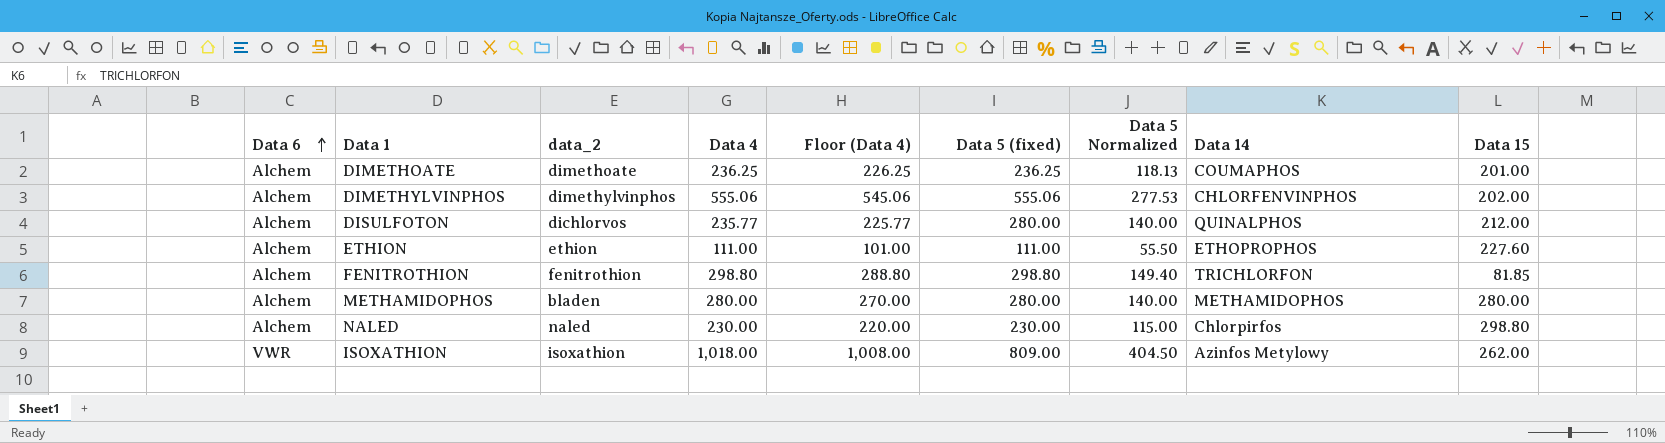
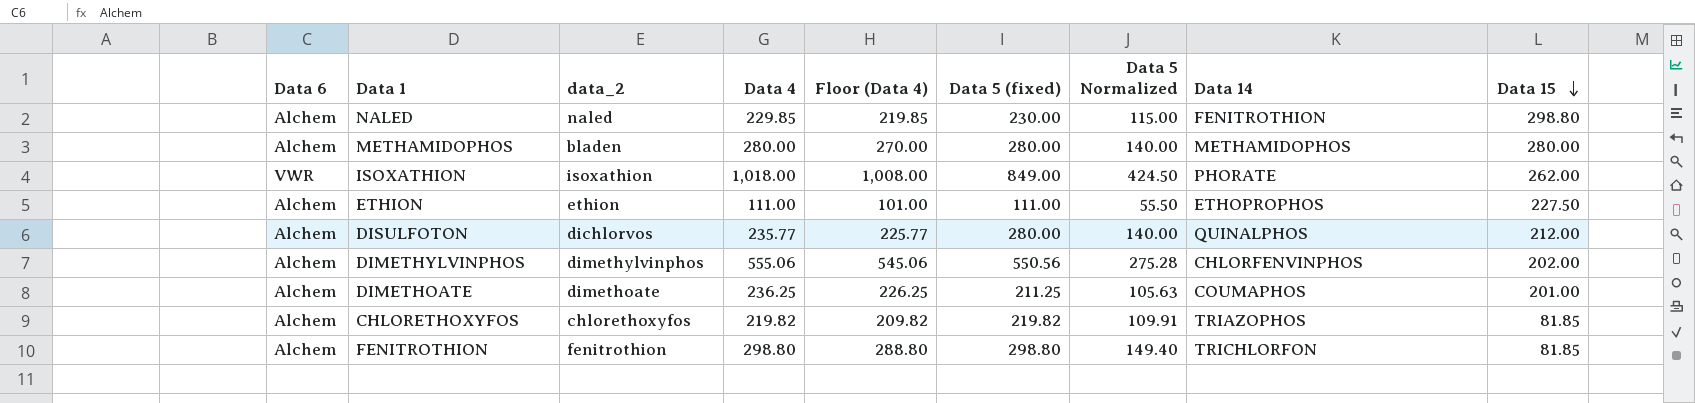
row order: Data 6 ascending -> Data 15 descending
NALED | Data 4: 230.00 -> 229.85
NALED | Floor (Data 4): 220.00 -> 219.85
NALED | Data 14: Chlorpirfos -> FENITROTHION
ISOXATHION | Data 5 (fixed): 809.00 -> 849.00
ISOXATHION | Data 5 Normalized: 404.50 -> 424.50
ISOXATHION | Data 14: Azinfos Metylowy -> PHORATE
ETHION | Data 15: 227.60 -> 227.50
DIMETHYLVINPHOS | Data 5 (fixed): 555.06 -> 550.56
DIMETHYLVINPHOS | Data 5 Normalized: 277.53 -> 275.28
DIMETHOATE | Data 5 (fixed): 236.25 -> 211.25
DIMETHOATE | Data 5 Normalized: 118.13 -> 105.63
row CHLORETHOXYFOS: none -> Alchem | chlorethoxyfos | 219.82 | 209.82 | 219.82 | 109.91 | TRIAZOPHOS | 81.85

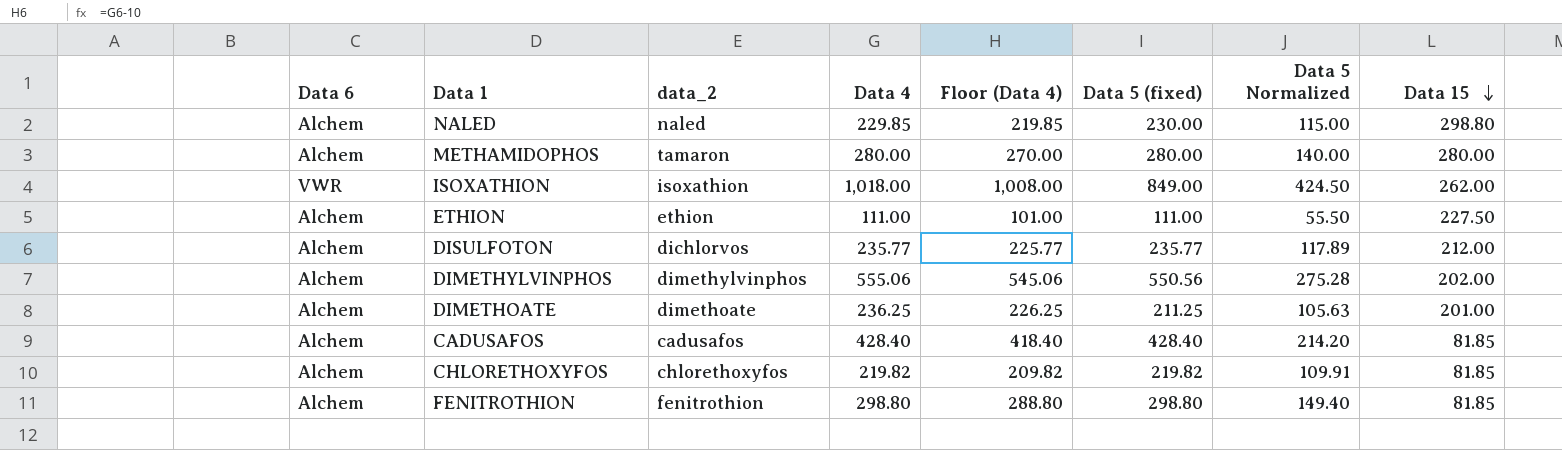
column Data 14 | position: 8 -> none
METHAMIDOPHOS | data_2: bladen -> tamaron
DISULFOTON | Data 5 (fixed): 280.00 -> 235.77
DISULFOTON | Data 5 Normalized: 140.00 -> 117.89
row CADUSAFOS: none -> Alchem | cadusafos | 428.40 | 418.40 | 428.40 | 214.20 | 81.85

